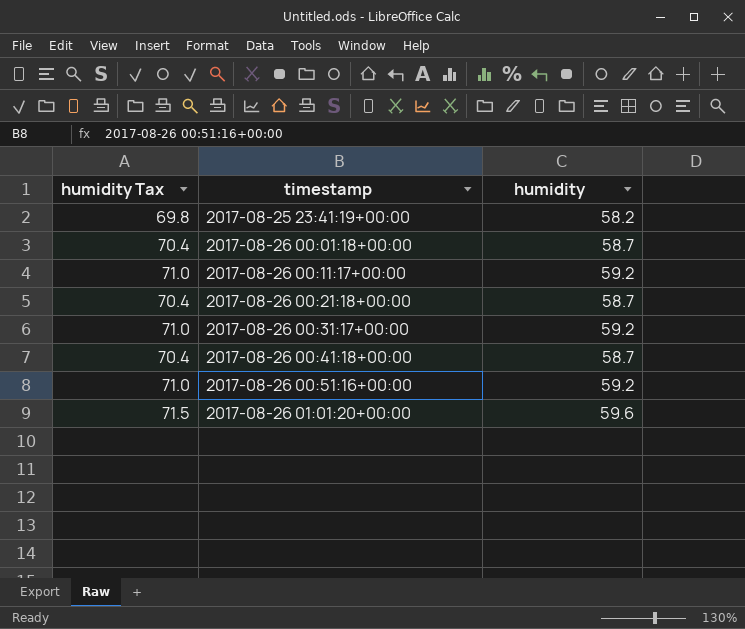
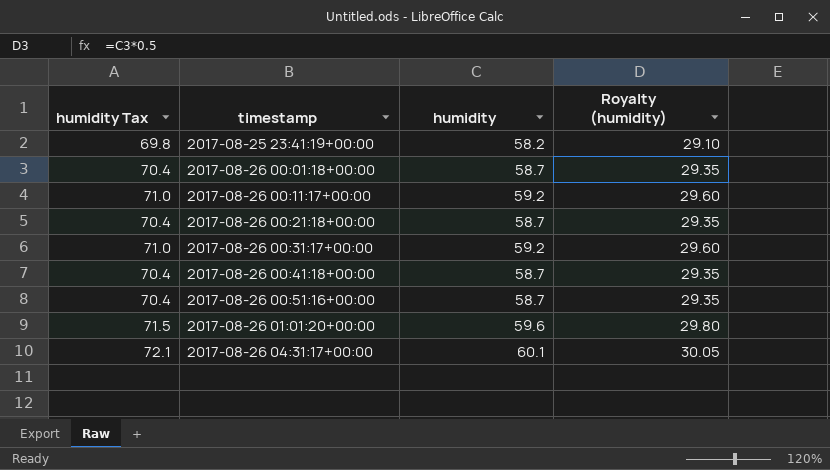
column Royalty (humidity) | formula: none -> [humidity] * 0.5
2017-08-26 00:51:16+00:00 | humidity Tax: 71.0 -> 70.4
2017-08-26 00:51:16+00:00 | humidity: 59.2 -> 58.7
row 2017-08-26 04:31:17+00:00: none -> 72.1 | 60.1 | 30.05

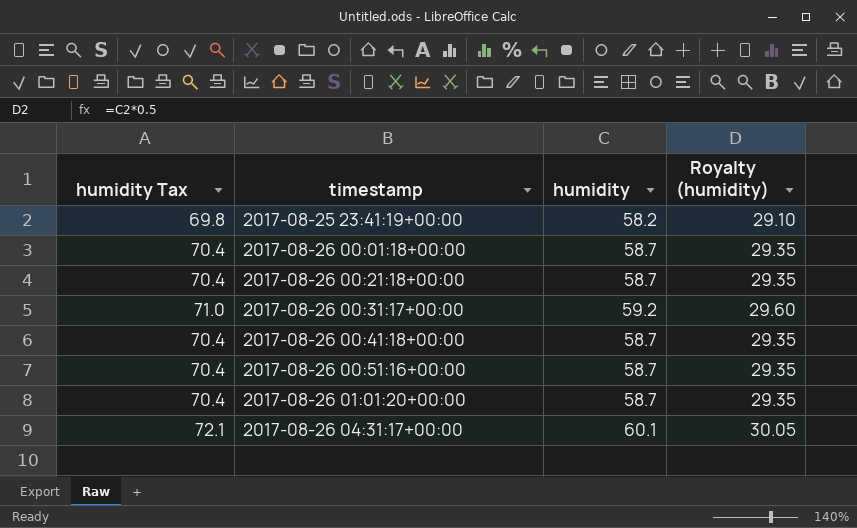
row 2017-08-26 00:11:17+00:00: 71.0 | 59.2 | 29.60 -> none
2017-08-26 01:01:20+00:00 | humidity Tax: 71.5 -> 70.4
2017-08-26 01:01:20+00:00 | humidity: 59.6 -> 58.7
2017-08-26 01:01:20+00:00 | Royalty (humidity): 29.80 -> 29.35

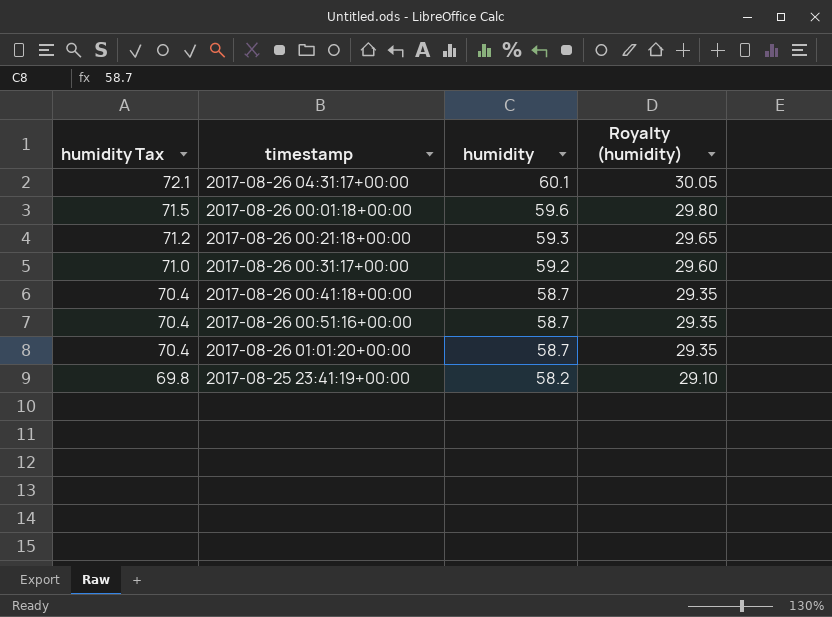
row order: timestamp ascending -> humidity Tax descending
2017-08-26 00:01:18+00:00 | humidity Tax: 70.4 -> 71.5
2017-08-26 00:01:18+00:00 | humidity: 58.7 -> 59.6
2017-08-26 00:01:18+00:00 | Royalty (humidity): 29.35 -> 29.80
2017-08-26 00:21:18+00:00 | humidity Tax: 70.4 -> 71.2
2017-08-26 00:21:18+00:00 | humidity: 58.7 -> 59.3
2017-08-26 00:21:18+00:00 | Royalty (humidity): 29.35 -> 29.65

